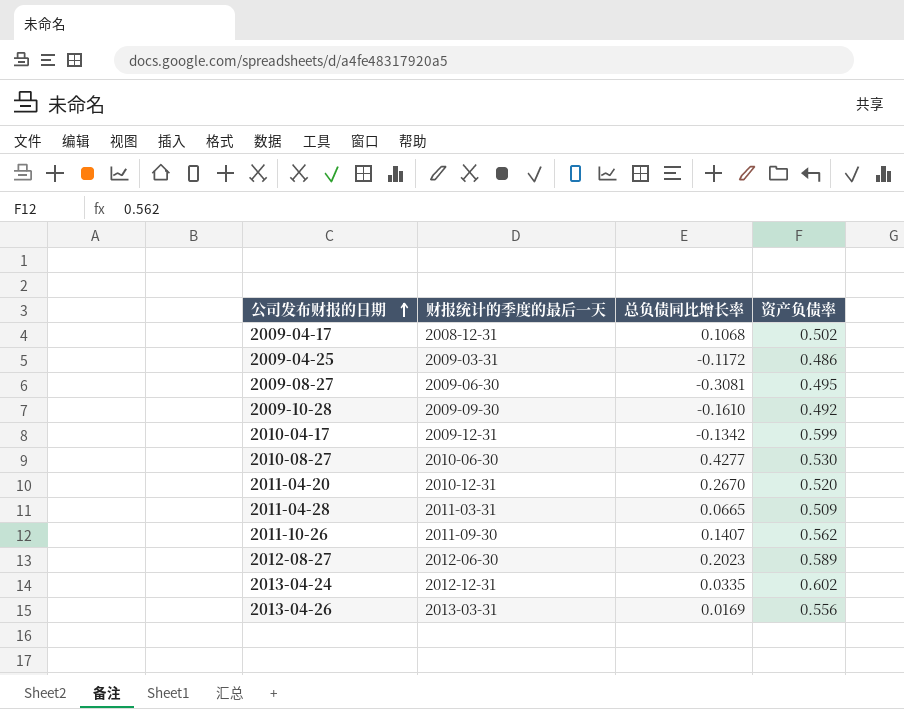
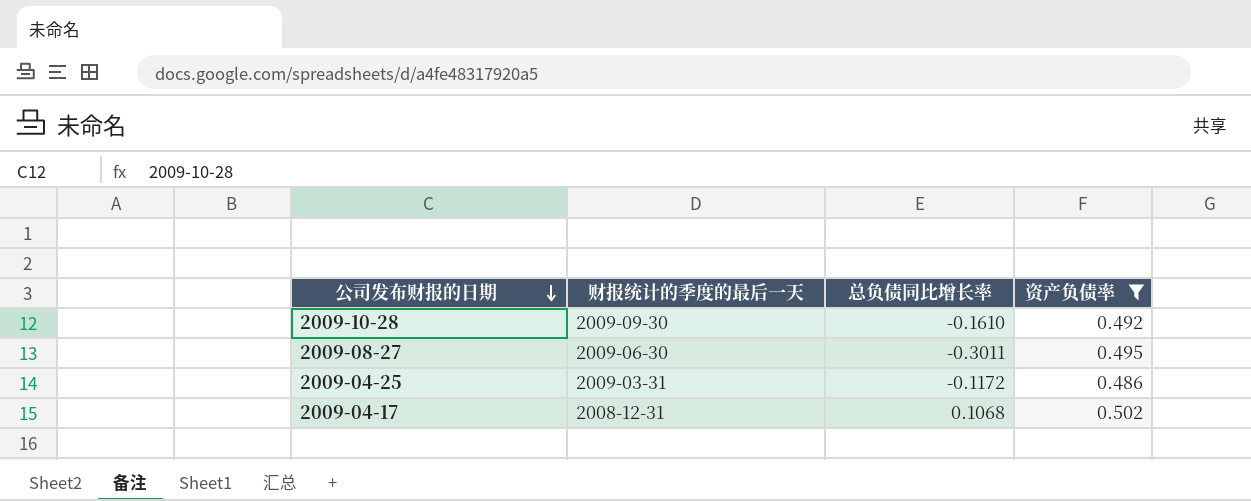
filter: none -> 资产负债率 <= 0.502
row order: 公司发布财报的日期 ascending -> 公司发布财报的日期 descending
2009-08-27 | 总负债同比增长率: -0.3081 -> -0.3011

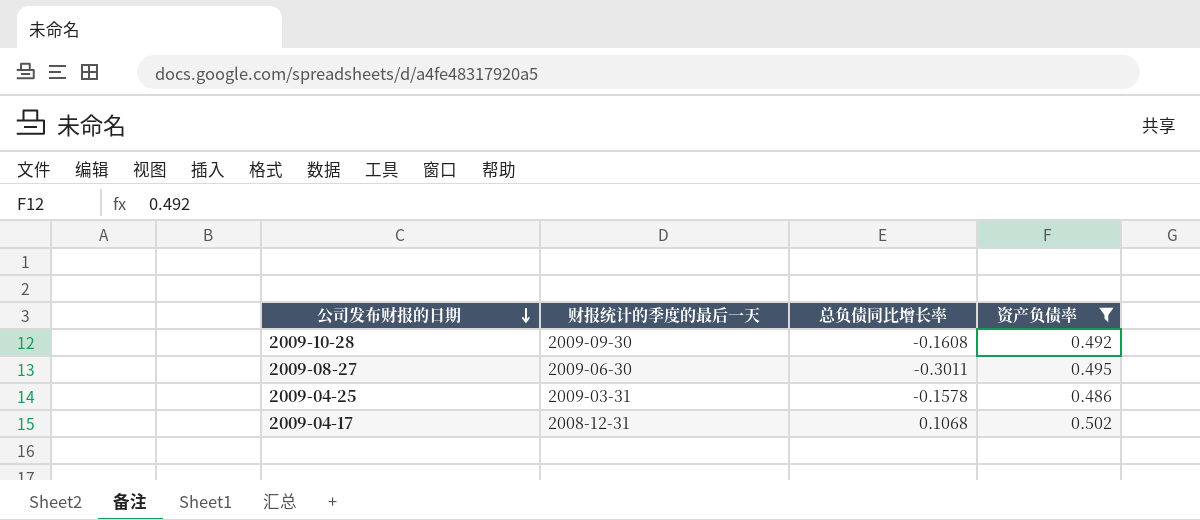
2009-10-28 | 总负债同比增长率: -0.1610 -> -0.1608
2009-04-25 | 总负债同比增长率: -0.1172 -> -0.1578

